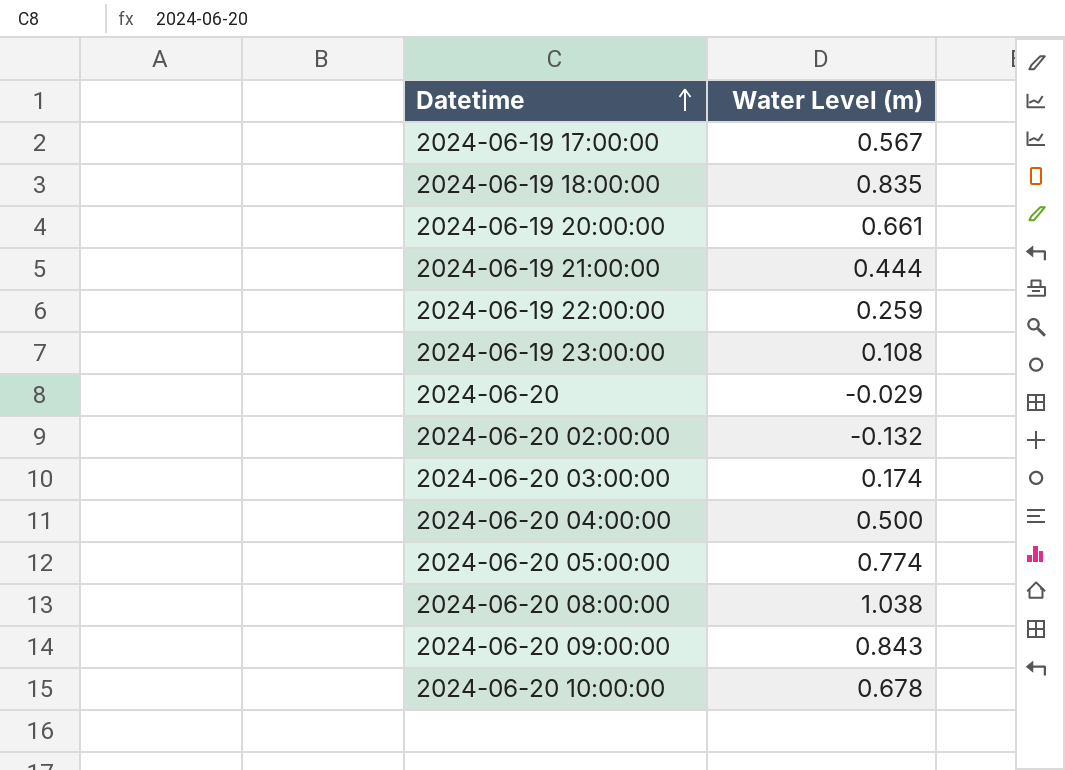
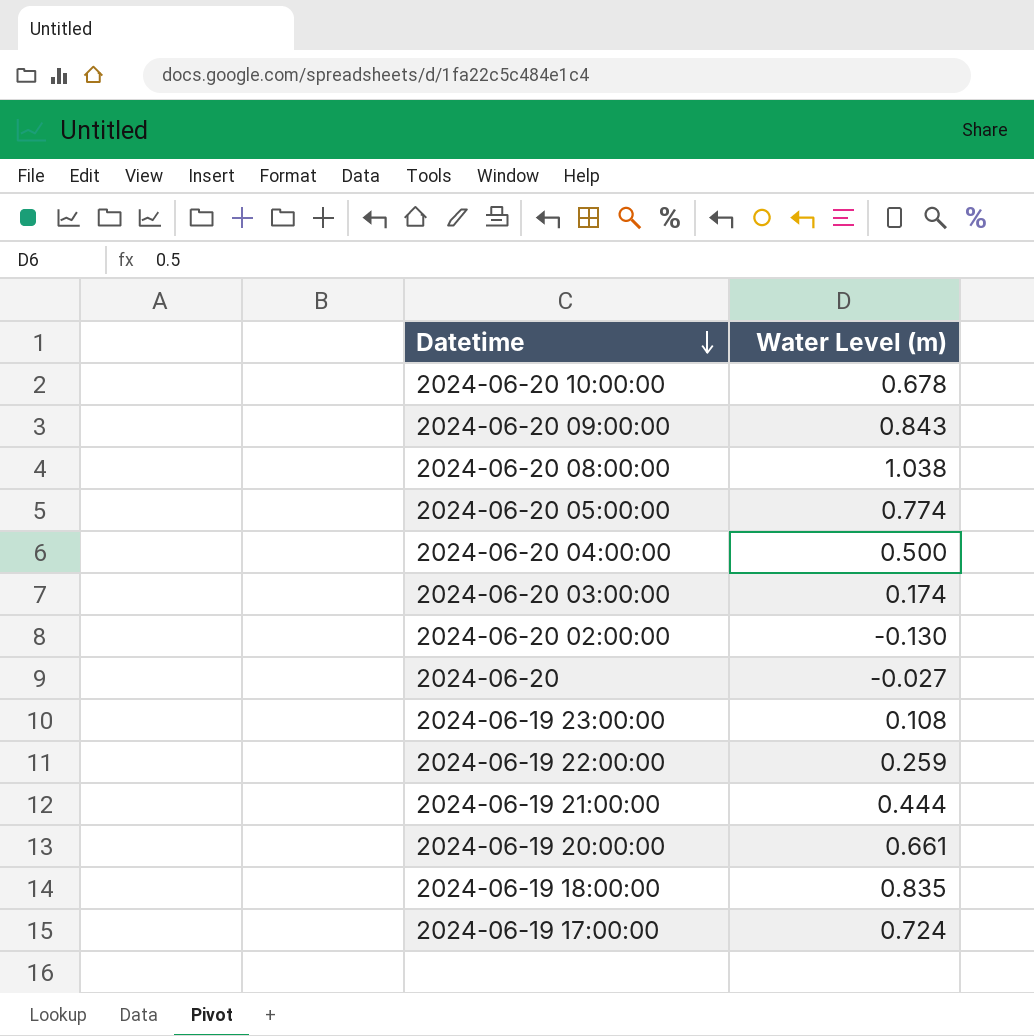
row order: Datetime ascending -> Datetime descending
2024-06-20 02:00:00 | Water Level (m): -0.132 -> -0.130
2024-06-20 | Water Level (m): -0.029 -> -0.027
2024-06-19 17:00:00 | Water Level (m): 0.567 -> 0.724

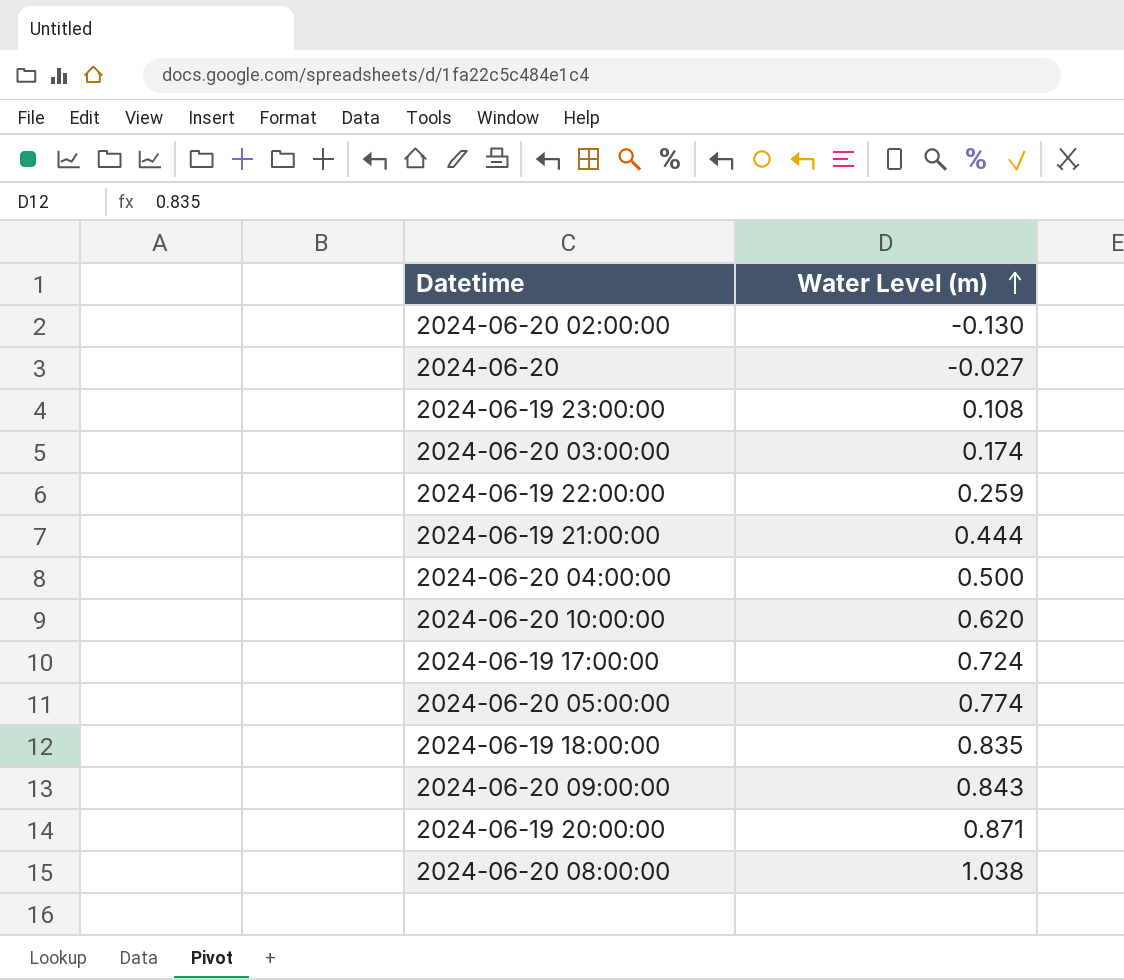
row order: Datetime descending -> Water Level (m) ascending
2024-06-20 10:00:00 | Water Level (m): 0.678 -> 0.620
2024-06-19 20:00:00 | Water Level (m): 0.661 -> 0.871

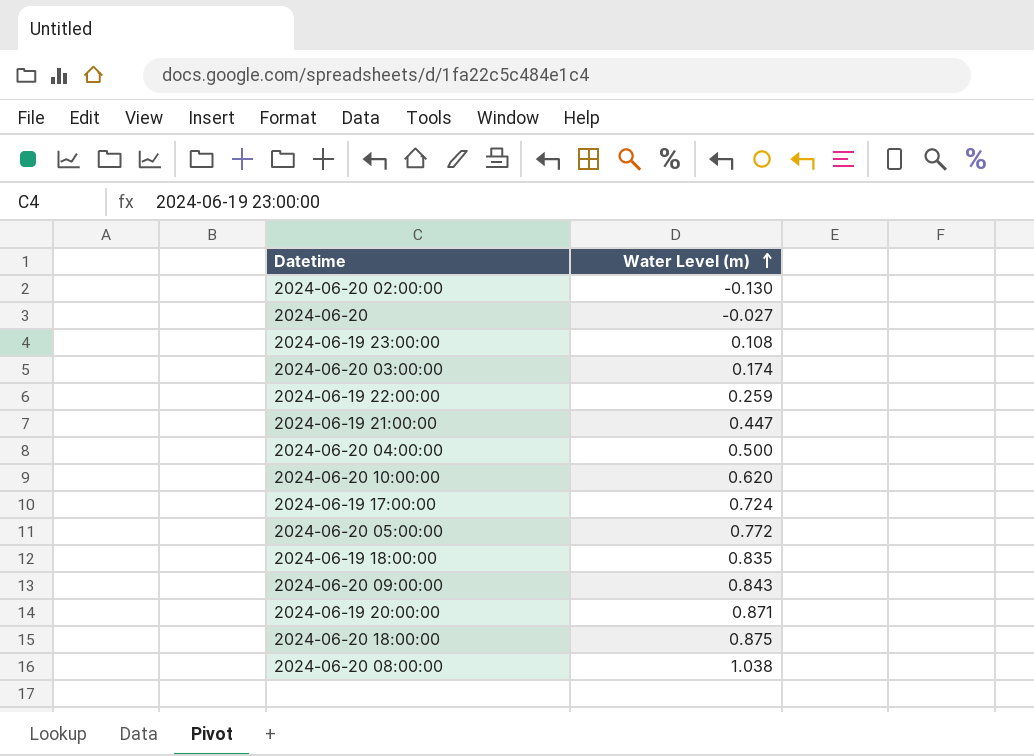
2024-06-19 21:00:00 | Water Level (m): 0.444 -> 0.447
2024-06-20 05:00:00 | Water Level (m): 0.774 -> 0.772
row 2024-06-20 18:00:00: none -> 0.875

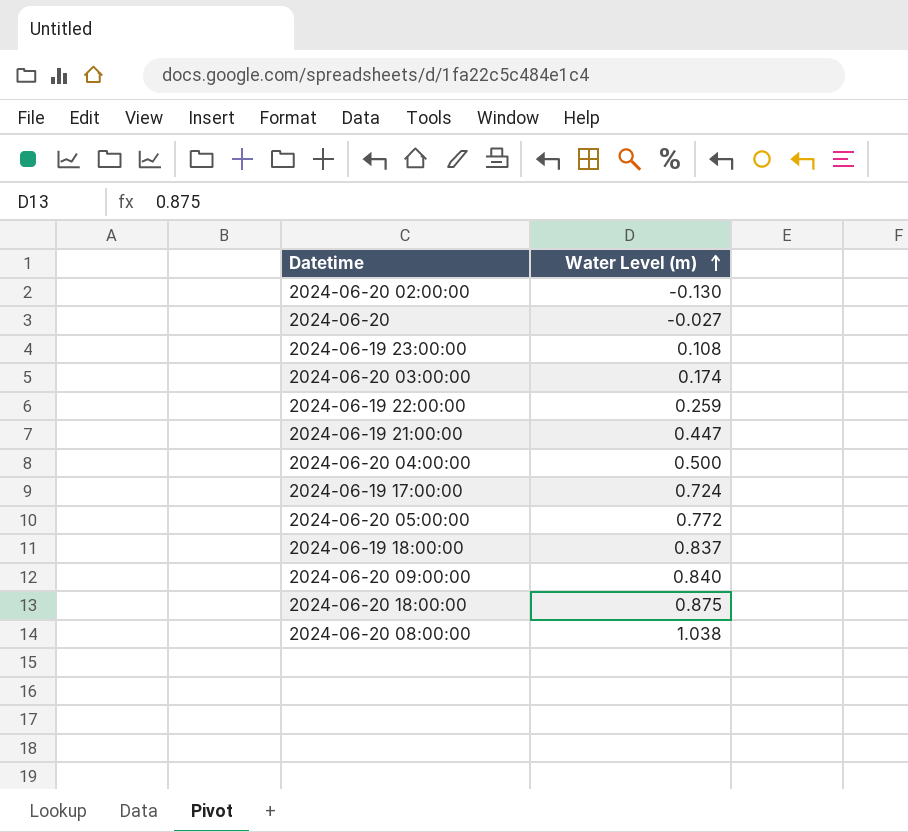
row 2024-06-20 10:00:00: 0.620 -> none
row 2024-06-19 20:00:00: 0.871 -> none
2024-06-19 18:00:00 | Water Level (m): 0.835 -> 0.837
2024-06-20 09:00:00 | Water Level (m): 0.843 -> 0.840

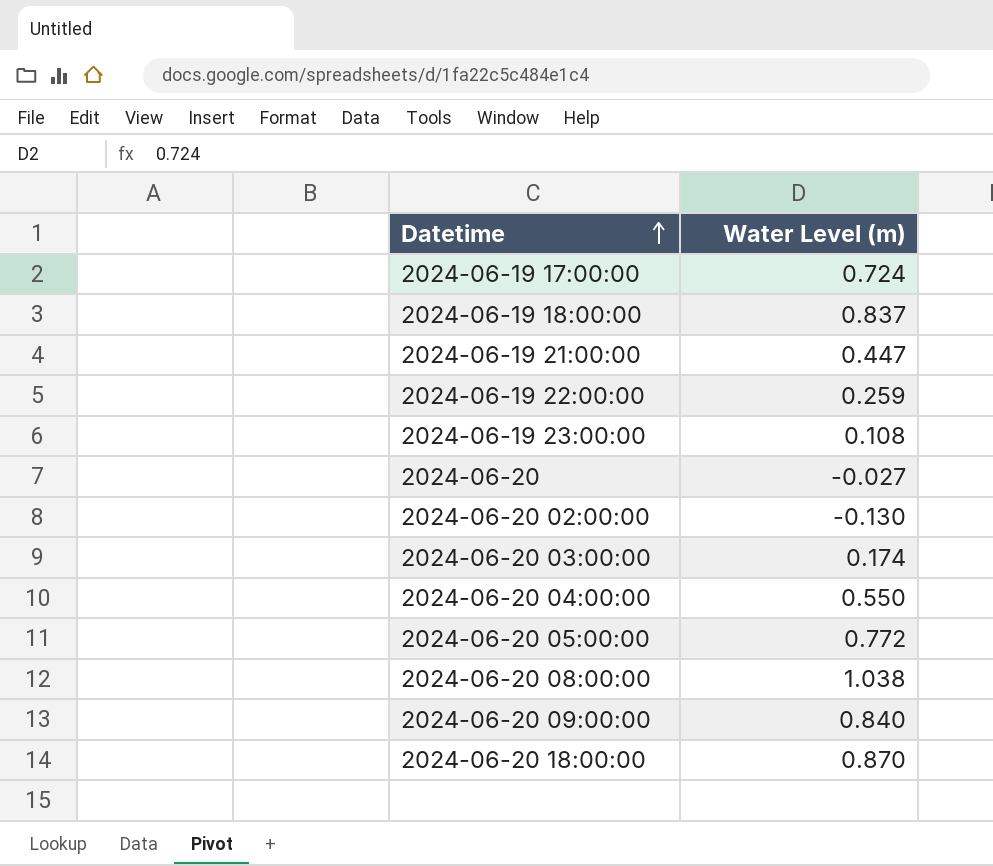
row order: Water Level (m) ascending -> Datetime ascending
2024-06-20 04:00:00 | Water Level (m): 0.500 -> 0.550
2024-06-20 18:00:00 | Water Level (m): 0.875 -> 0.870

